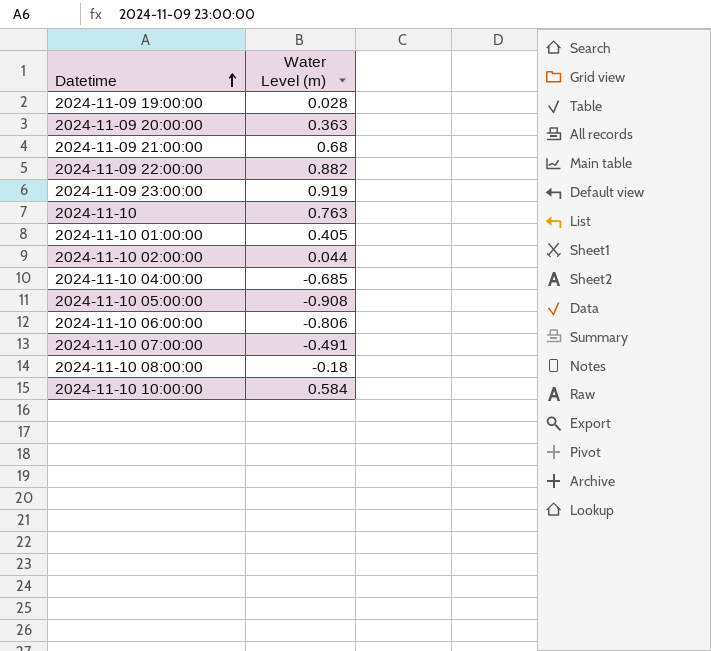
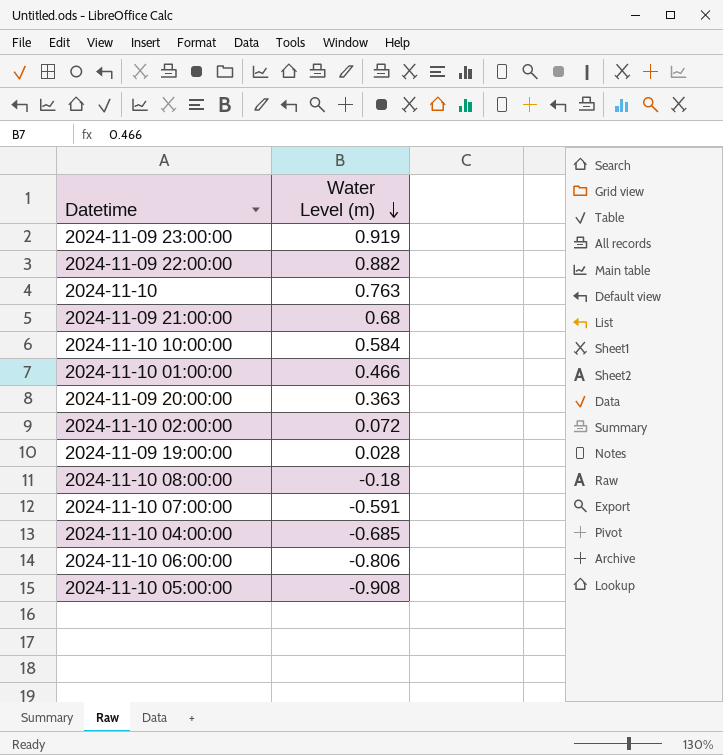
row order: Datetime ascending -> Water Level (m) descending
2024-11-10 01:00:00 | Water Level (m): 0.405 -> 0.466
2024-11-10 02:00:00 | Water Level (m): 0.044 -> 0.072
2024-11-10 07:00:00 | Water Level (m): -0.491 -> -0.591

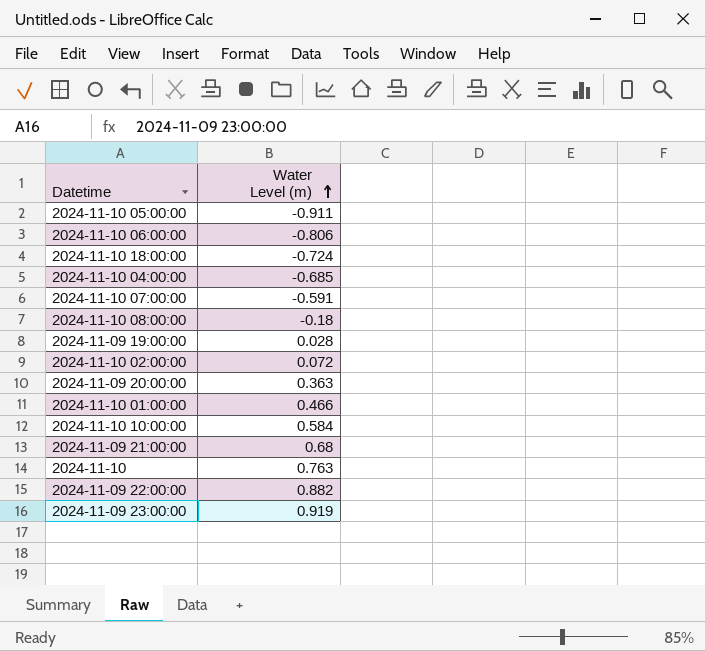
row order: Water Level (m) descending -> Water Level (m) ascending
2024-11-10 05:00:00 | Water Level (m): -0.908 -> -0.911
row 2024-11-10 18:00:00: none -> -0.724

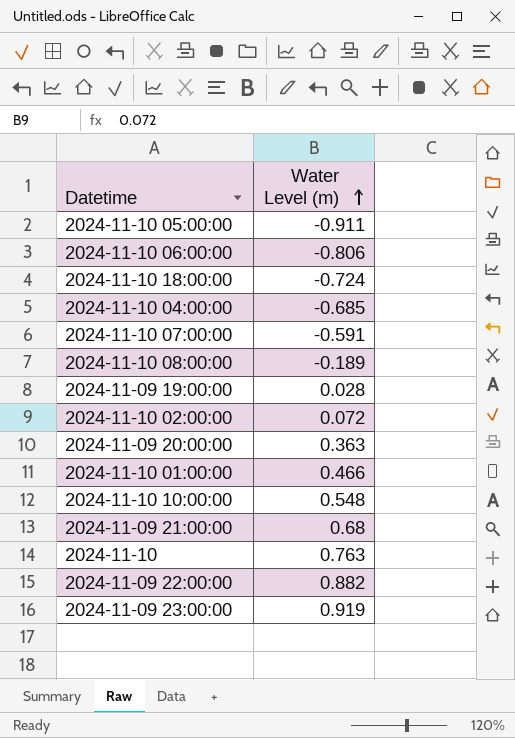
2024-11-10 08:00:00 | Water Level (m): -0.18 -> -0.189
2024-11-10 10:00:00 | Water Level (m): 0.584 -> 0.548

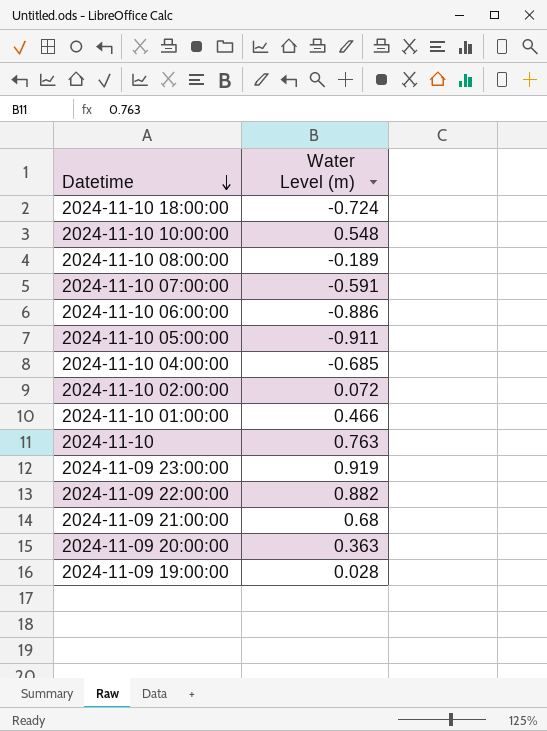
row order: Water Level (m) ascending -> Datetime descending
2024-11-10 06:00:00 | Water Level (m): -0.806 -> -0.886

